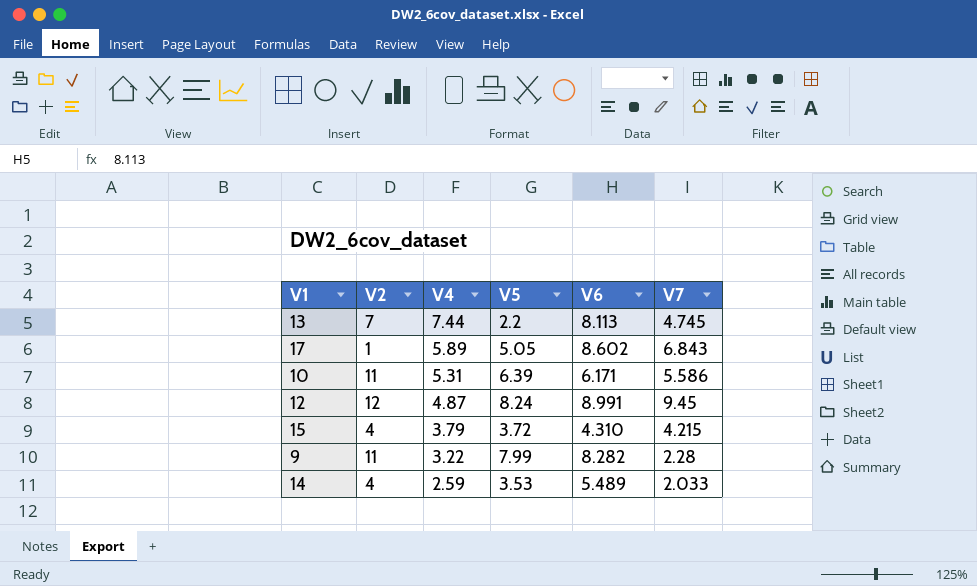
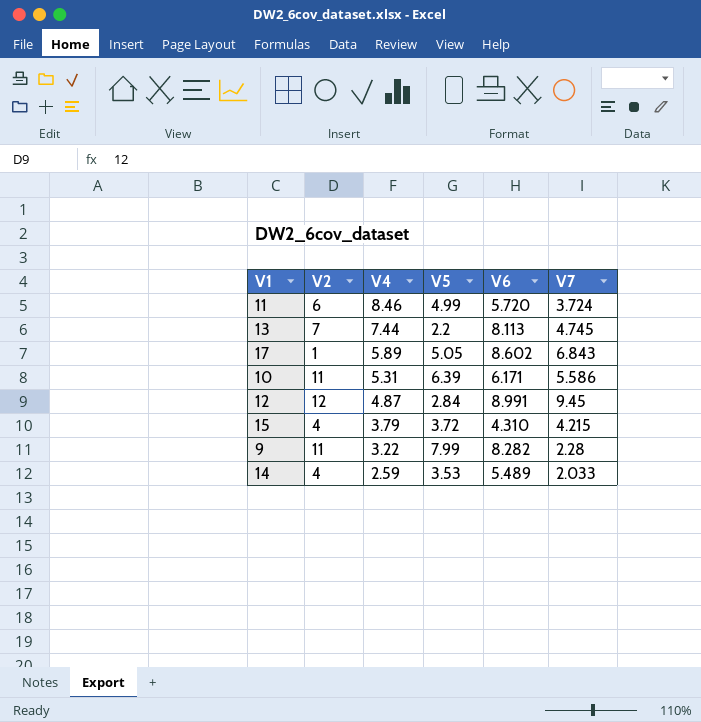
row 11: none -> 6 | 8.46 | 4.99 | 5.720 | 3.724
12 | V5: 8.24 -> 2.84

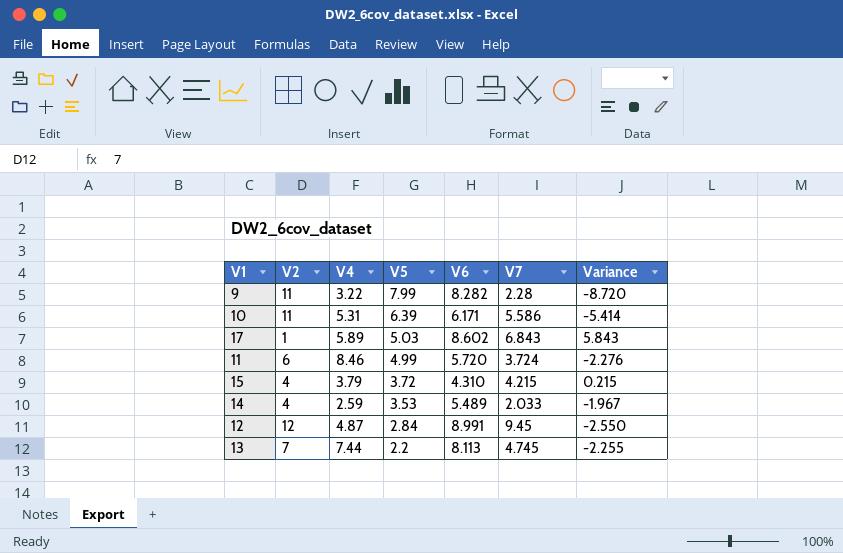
row order: V4 descending -> V5 descending
column Variance | formula: none -> [V7] - [V2]
17 | V5: 5.05 -> 5.03

